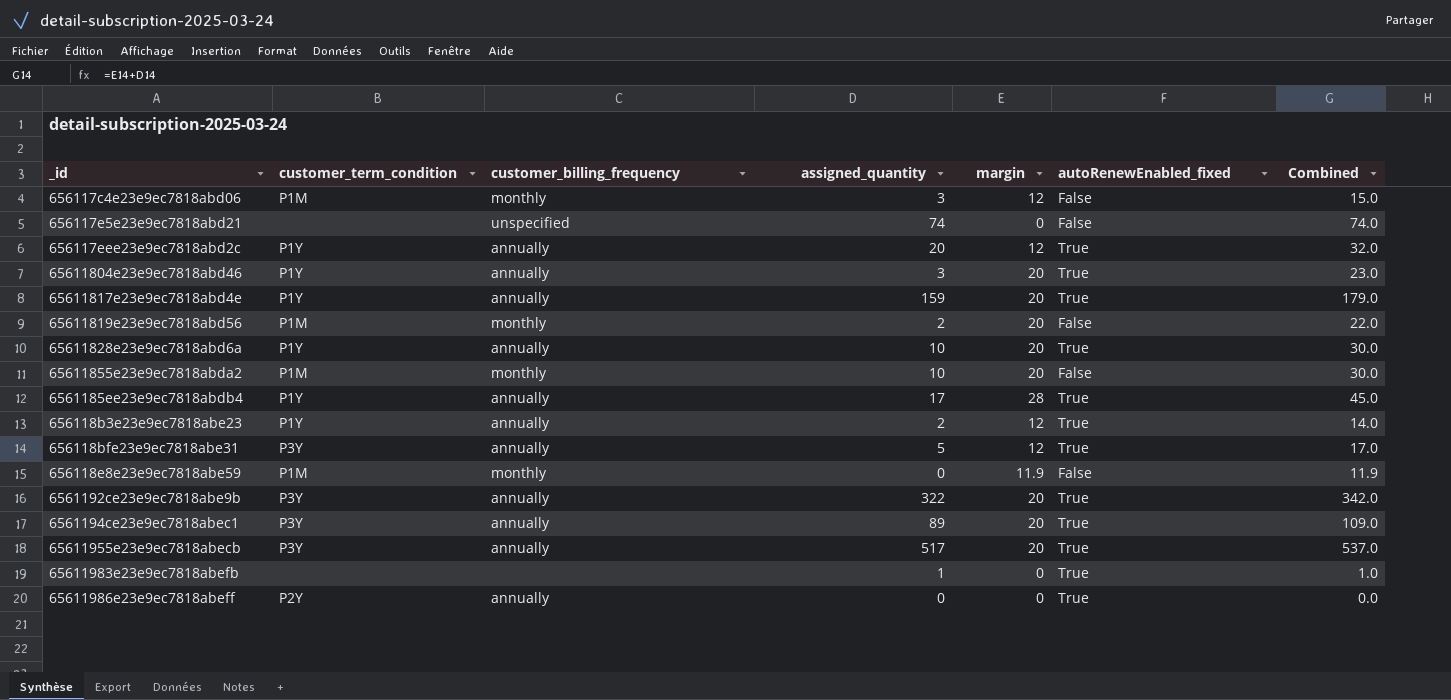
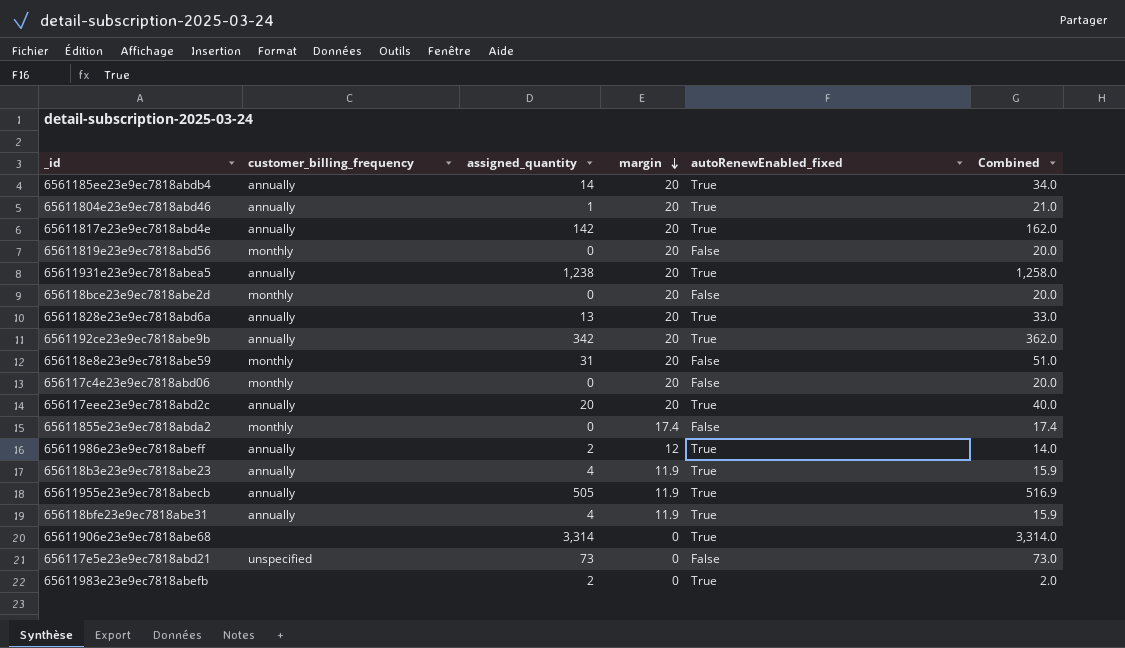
row order: none -> margin descending
column customer_term_condition | position: 2 -> none
row 6561194ce23e9ec7818abec1: P3Y | annually | 89 | 20 | True | 109.0 -> none
6561185ee23e9ec7818abdb4 | assigned_quantity: 17 -> 14
6561185ee23e9ec7818abdb4 | margin: 28 -> 20
6561185ee23e9ec7818abdb4 | Combined: 45.0 -> 34.0
65611804e23e9ec7818abd46 | assigned_quantity: 3 -> 1
65611804e23e9ec7818abd46 | Combined: 23.0 -> 21.0
65611817e23e9ec7818abd4e | assigned_quantity: 159 -> 142
65611817e23e9ec7818abd4e | Combined: 179.0 -> 162.0
65611819e23e9ec7818abd56 | assigned_quantity: 2 -> 0
65611819e23e9ec7818abd56 | Combined: 22.0 -> 20.0
row 65611931e23e9ec7818abea5: none -> annually | 1,238 | 20 | True | 1,258.0
row 656118bce23e9ec7818abe2d: none -> monthly | 0 | 20 | False | 20.0
65611828e23e9ec7818abd6a | assigned_quantity: 10 -> 13
65611828e23e9ec7818abd6a | Combined: 30.0 -> 33.0
6561192ce23e9ec7818abe9b | assigned_quantity: 322 -> 342
6561192ce23e9ec7818abe9b | Combined: 342.0 -> 362.0
656118e8e23e9ec7818abe59 | assigned_quantity: 0 -> 31
656118e8e23e9ec7818abe59 | margin: 11.9 -> 20
656118e8e23e9ec7818abe59 | Combined: 11.9 -> 51.0
656117c4e23e9ec7818abd06 | assigned_quantity: 3 -> 0
656117c4e23e9ec7818abd06 | margin: 12 -> 20
656117c4e23e9ec7818abd06 | Combined: 15.0 -> 20.0
656117eee23e9ec7818abd2c | margin: 12 -> 20
656117eee23e9ec7818abd2c | Combined: 32.0 -> 40.0
65611855e23e9ec7818abda2 | assigned_quantity: 10 -> 0
65611855e23e9ec7818abda2 | margin: 20 -> 17.4
65611855e23e9ec7818abda2 | Combined: 30.0 -> 17.4
65611986e23e9ec7818abeff | assigned_quantity: 0 -> 2
65611986e23e9ec7818abeff | margin: 0 -> 12
65611986e23e9ec7818abeff | Combined: 0.0 -> 14.0
656118b3e23e9ec7818abe23 | assigned_quantity: 2 -> 4
656118b3e23e9ec7818abe23 | margin: 12 -> 11.9
656118b3e23e9ec7818abe23 | Combined: 14.0 -> 15.9
65611955e23e9ec7818abecb | assigned_quantity: 517 -> 505
65611955e23e9ec7818abecb | margin: 20 -> 11.9
65611955e23e9ec7818abecb | Combined: 537.0 -> 516.9
656118bfe23e9ec7818abe31 | assigned_quantity: 5 -> 4
656118bfe23e9ec7818abe31 | margin: 12 -> 11.9
656118bfe23e9ec7818abe31 | Combined: 17.0 -> 15.9
row 65611906e23e9ec7818abe68: none -> none | 3,314 | 0 | True | 3,314.0
656117e5e23e9ec7818abd21 | assigned_quantity: 74 -> 73
656117e5e23e9ec7818abd21 | Combined: 74.0 -> 73.0
65611983e23e9ec7818abefb | assigned_quantity: 1 -> 2
65611983e23e9ec7818abefb | Combined: 1.0 -> 2.0

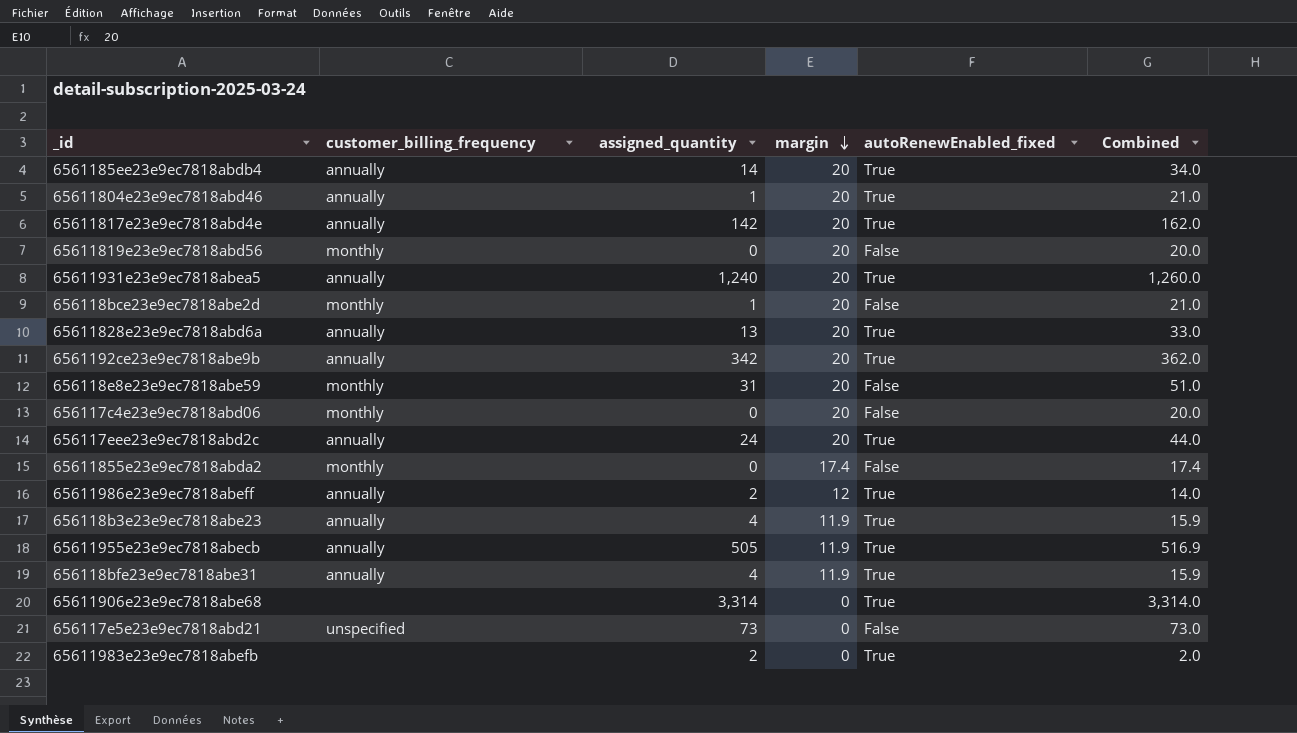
65611931e23e9ec7818abea5 | assigned_quantity: 1,238 -> 1,240
65611931e23e9ec7818abea5 | Combined: 1,258.0 -> 1,260.0
656118bce23e9ec7818abe2d | assigned_quantity: 0 -> 1
656118bce23e9ec7818abe2d | Combined: 20.0 -> 21.0
656117eee23e9ec7818abd2c | assigned_quantity: 20 -> 24
656117eee23e9ec7818abd2c | Combined: 40.0 -> 44.0

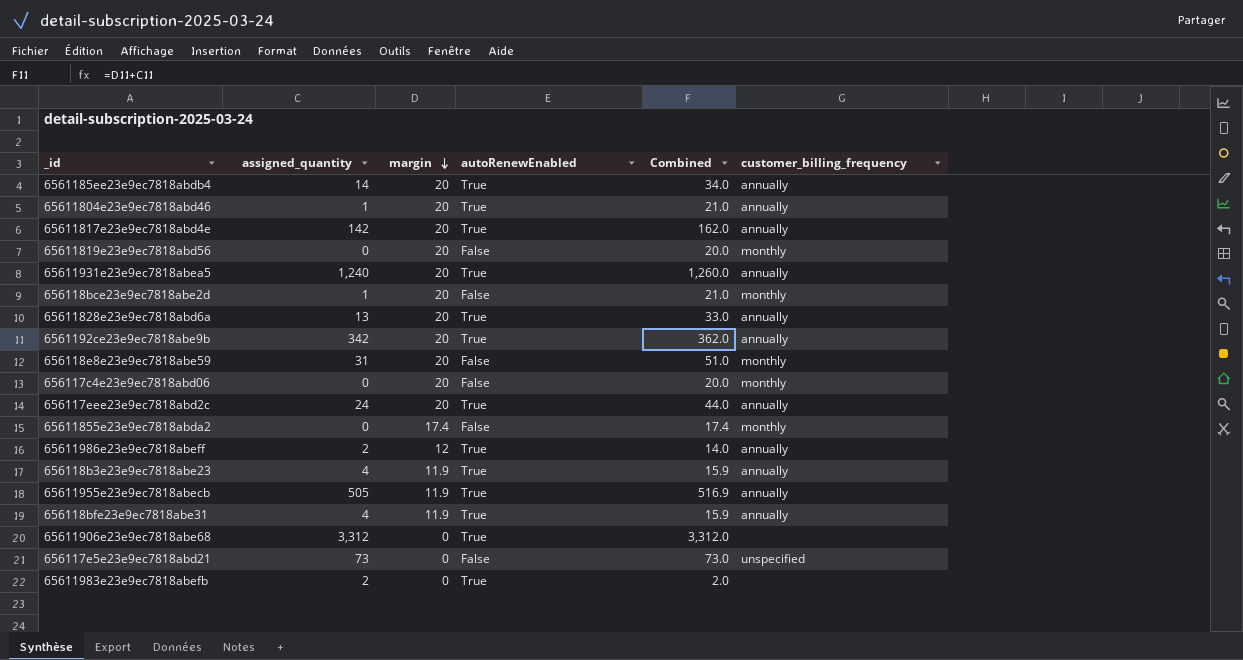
column name: autoRenewEnabled_fixed -> autoRenewEnabled
column customer_billing_frequency | position: 2 -> 6
65611906e23e9ec7818abe68 | assigned_quantity: 3,314 -> 3,312
65611906e23e9ec7818abe68 | Combined: 3,314.0 -> 3,312.0

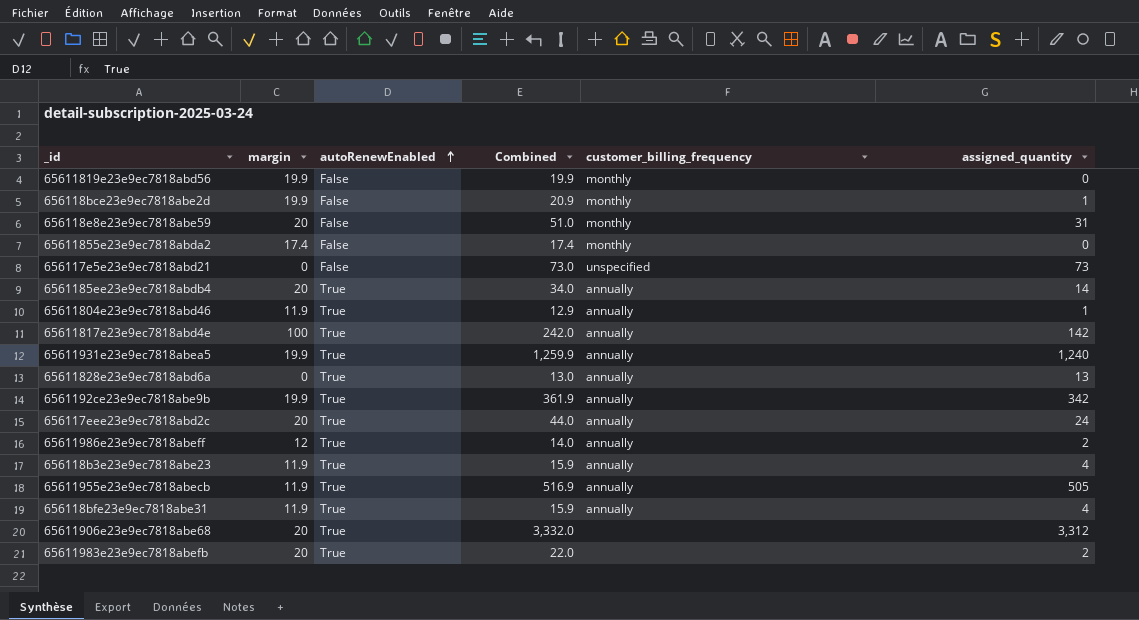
row order: margin descending -> autoRenewEnabled ascending
column assigned_quantity | position: 2 -> 6
row 656117c4e23e9ec7818abd06: 0 | 20 | False | 20.0 | monthly -> none
65611819e23e9ec7818abd56 | margin: 20 -> 19.9
65611819e23e9ec7818abd56 | Combined: 20.0 -> 19.9
656118bce23e9ec7818abe2d | margin: 20 -> 19.9
656118bce23e9ec7818abe2d | Combined: 21.0 -> 20.9
65611804e23e9ec7818abd46 | margin: 20 -> 11.9
65611804e23e9ec7818abd46 | Combined: 21.0 -> 12.9
65611817e23e9ec7818abd4e | margin: 20 -> 100
65611817e23e9ec7818abd4e | Combined: 162.0 -> 242.0
65611931e23e9ec7818abea5 | margin: 20 -> 19.9
65611931e23e9ec7818abea5 | Combined: 1,260.0 -> 1,259.9
65611828e23e9ec7818abd6a | margin: 20 -> 0
65611828e23e9ec7818abd6a | Combined: 33.0 -> 13.0
6561192ce23e9ec7818abe9b | margin: 20 -> 19.9
6561192ce23e9ec7818abe9b | Combined: 362.0 -> 361.9
65611906e23e9ec7818abe68 | margin: 0 -> 20
65611906e23e9ec7818abe68 | Combined: 3,312.0 -> 3,332.0
65611983e23e9ec7818abefb | margin: 0 -> 20
65611983e23e9ec7818abefb | Combined: 2.0 -> 22.0

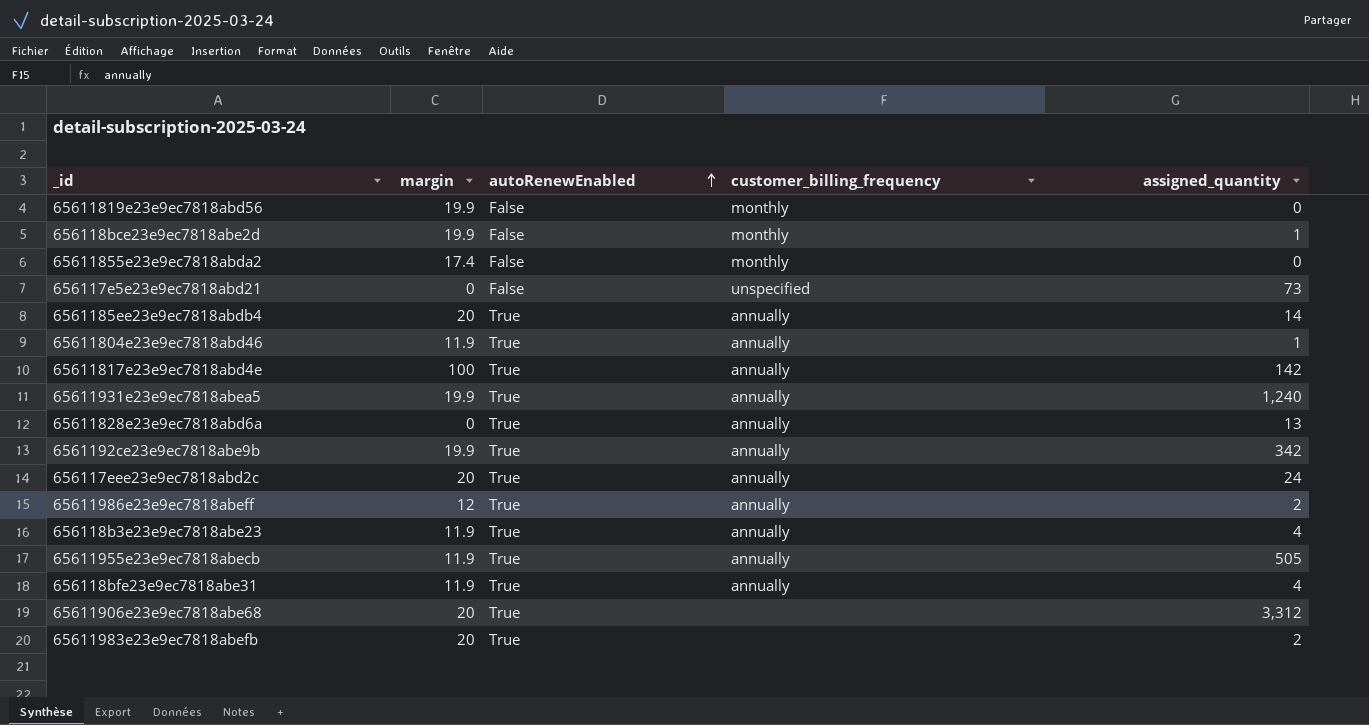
column Combined | formula: [margin] + [assigned_quantity] -> none
row 656118e8e23e9ec7818abe59: 20 | False | 51.0 | monthly | 31 -> none

